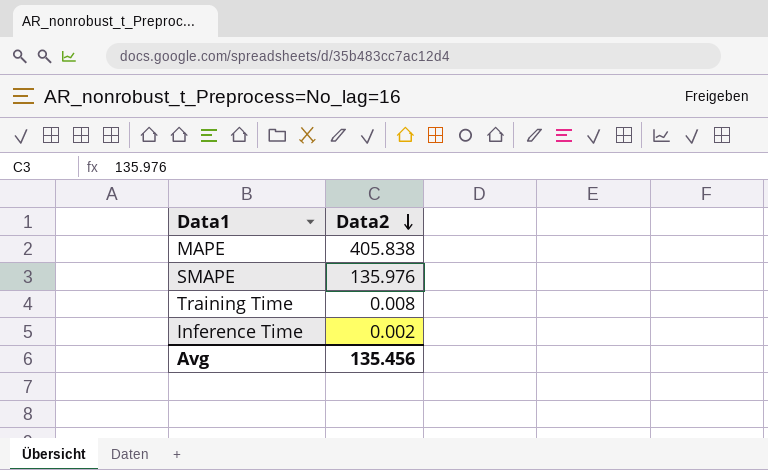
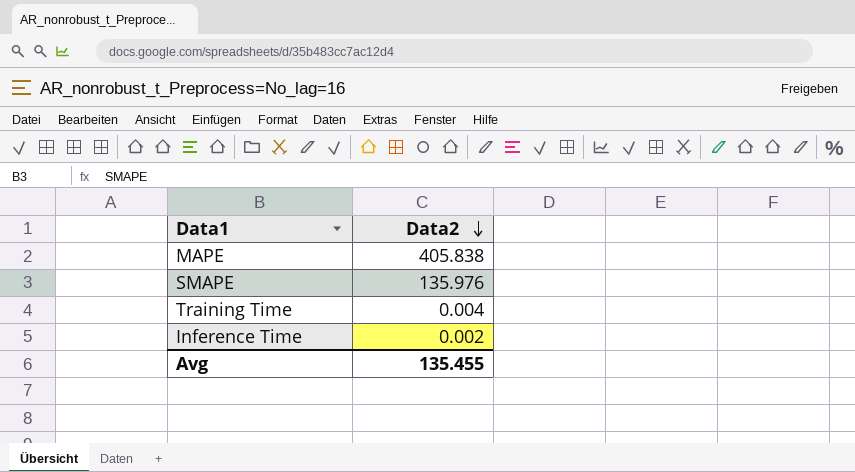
Training Time | Data2: 0.008 -> 0.004
Avg | Data2: 135.456 -> 135.455

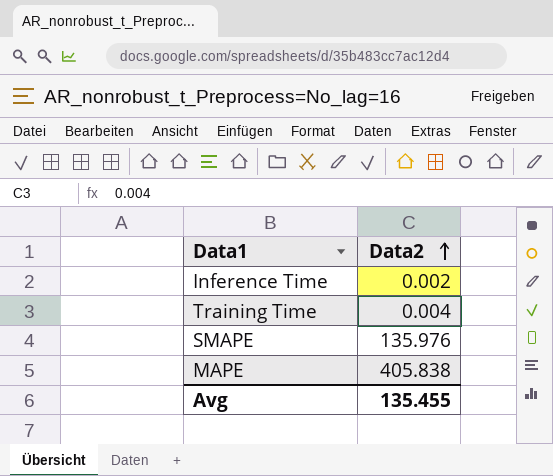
row order: Data2 descending -> Data2 ascending

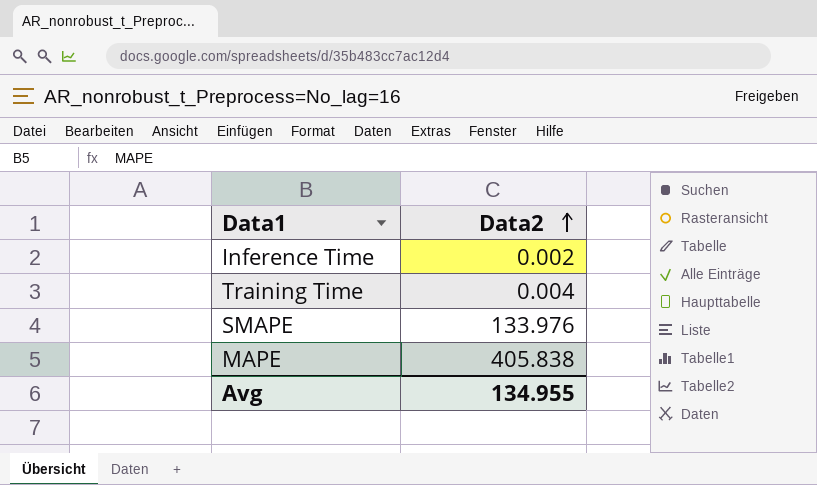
SMAPE | Data2: 135.976 -> 133.976
Avg | Data2: 135.455 -> 134.955

